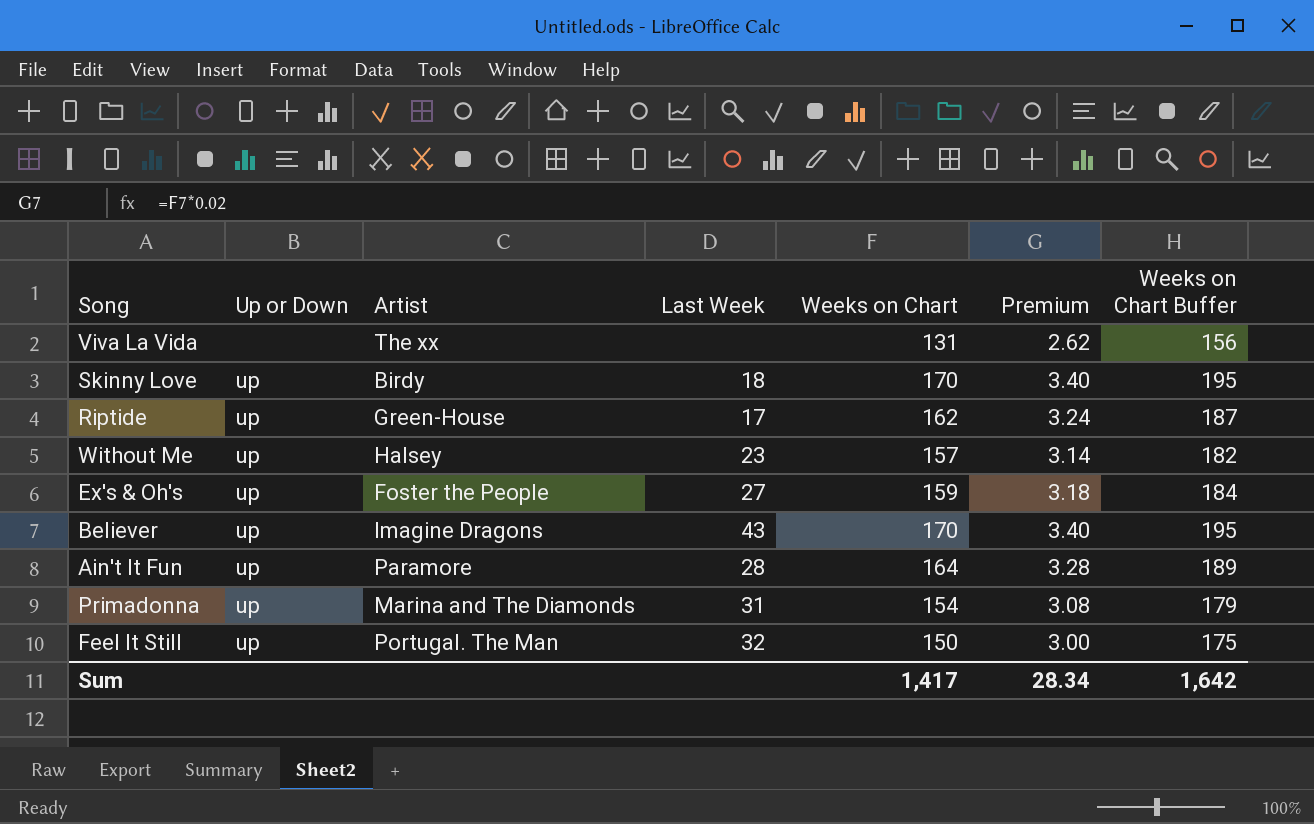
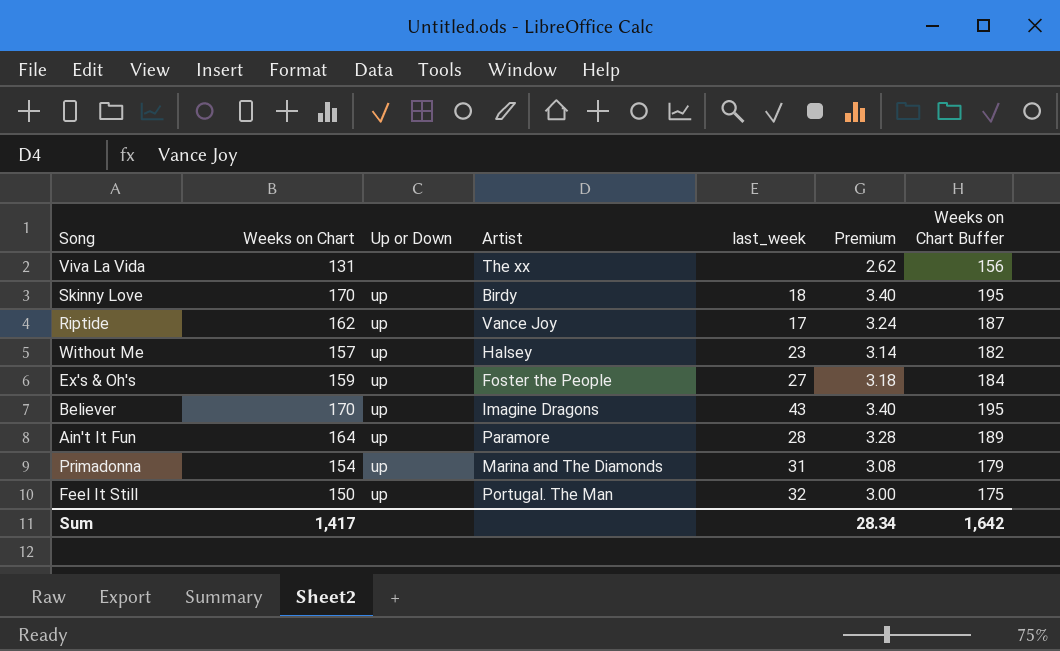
column Weeks on Chart | position: 5 -> 2
column name: Last Week -> last_week
Riptide | Artist: Green-House -> Vance Joy

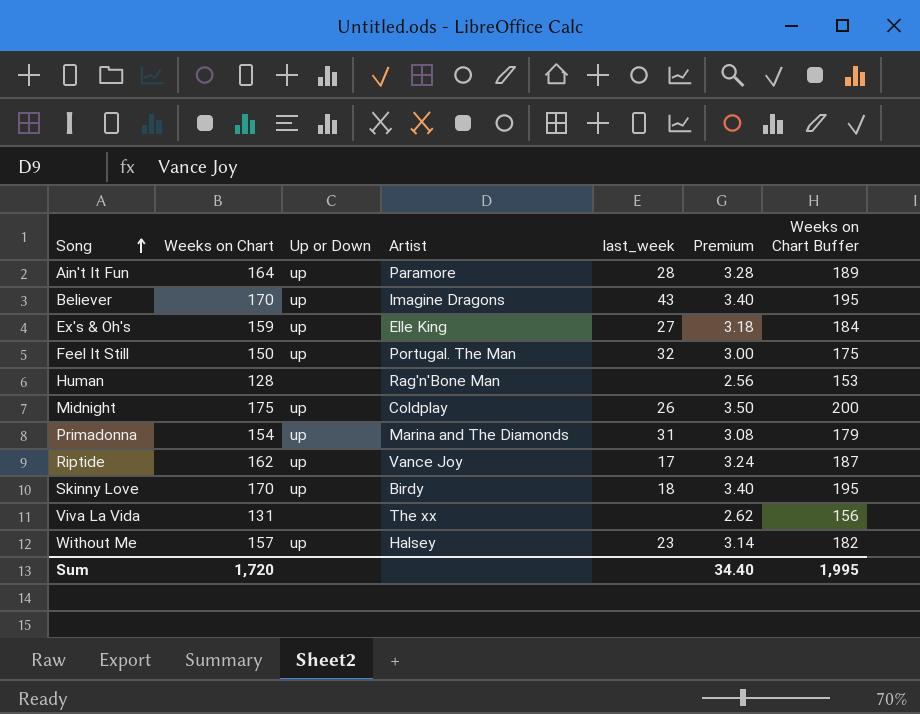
row order: none -> Song ascending
Ex's & Oh's | Artist: Foster the People -> Elle King
row Human: none -> 128 | none | Rag'n'Bone Man | none | 2.56 | 153
row Midnight: none -> 175 | up | Coldplay | 26 | 3.50 | 200
Sum | Weeks on Chart: 1,417 -> 1,720
Sum | Premium: 28.34 -> 34.40
Sum | Weeks on Chart Buffer: 1,642 -> 1,995

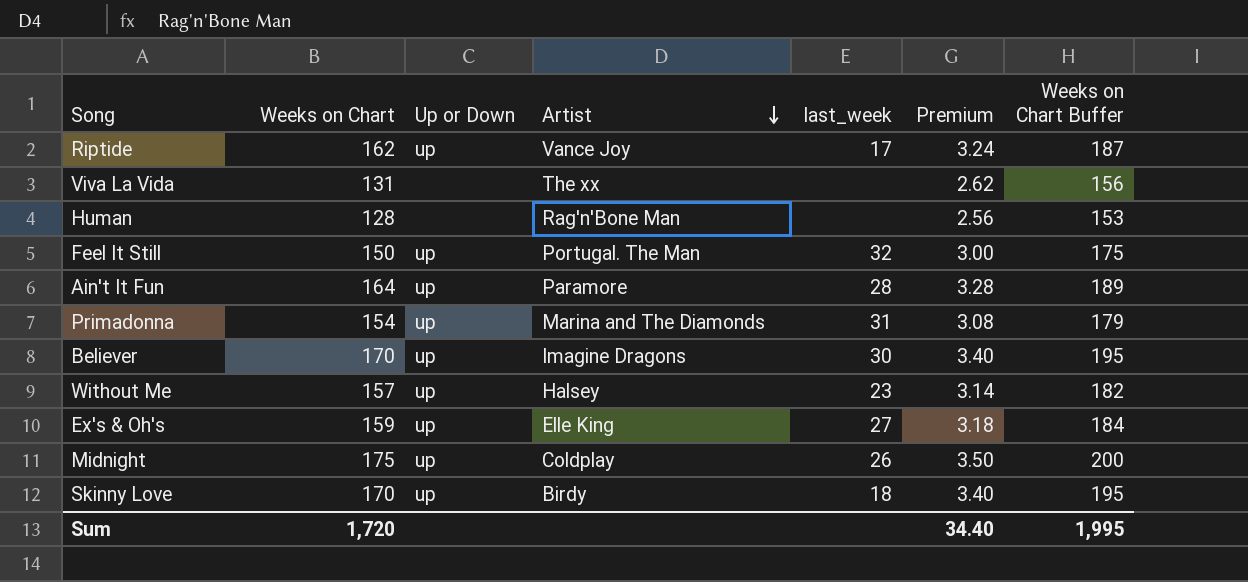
row order: Song ascending -> Artist descending
Believer | last_week: 43 -> 30

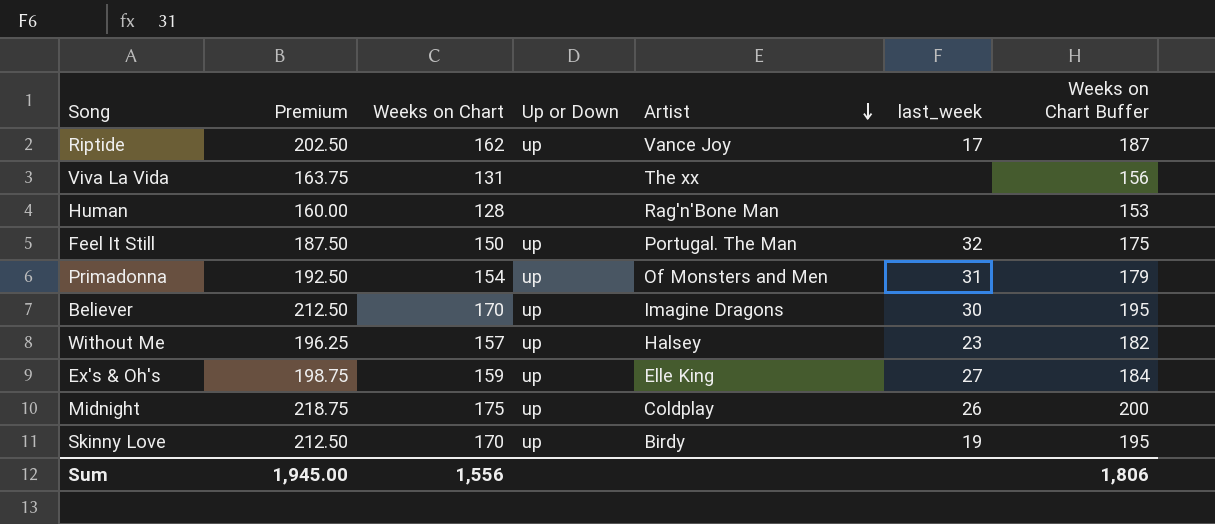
column Premium | formula: [Weeks on Chart] * 0.02 -> [Weeks on Chart] * 1.25
column Premium | position: 6 -> 2
row Ain't It Fun: 164 | up | Paramore | 28 | 3.28 | 189 -> none
Primadonna | Artist: Marina and The Diamonds -> Of Monsters and Men
Skinny Love | last_week: 18 -> 19
Sum | Premium: 34.40 -> 1,945.00
Sum | Weeks on Chart: 1,720 -> 1,556
Sum | Weeks on Chart Buffer: 1,995 -> 1,806

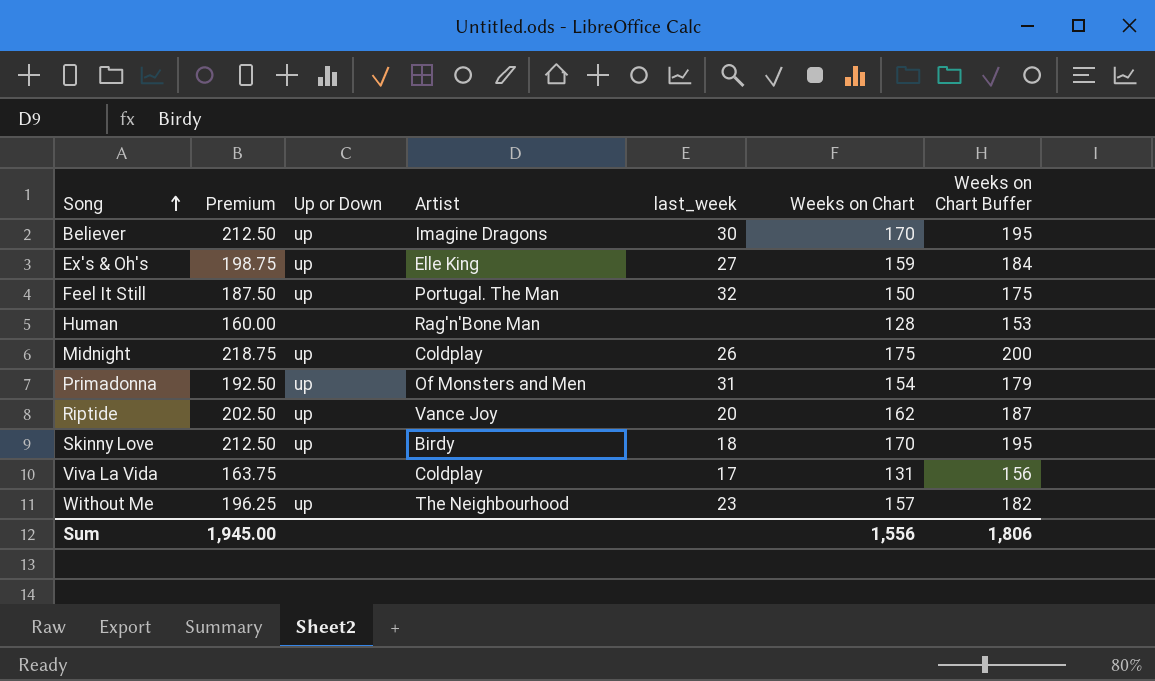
row order: Artist descending -> Song ascending
column Weeks on Chart | position: 3 -> 6
Riptide | last_week: 17 -> 20
Skinny Love | last_week: 19 -> 18
Viva La Vida | Artist: The xx -> Coldplay
Viva La Vida | last_week: none -> 17
Without Me | Artist: Halsey -> The Neighbourhood

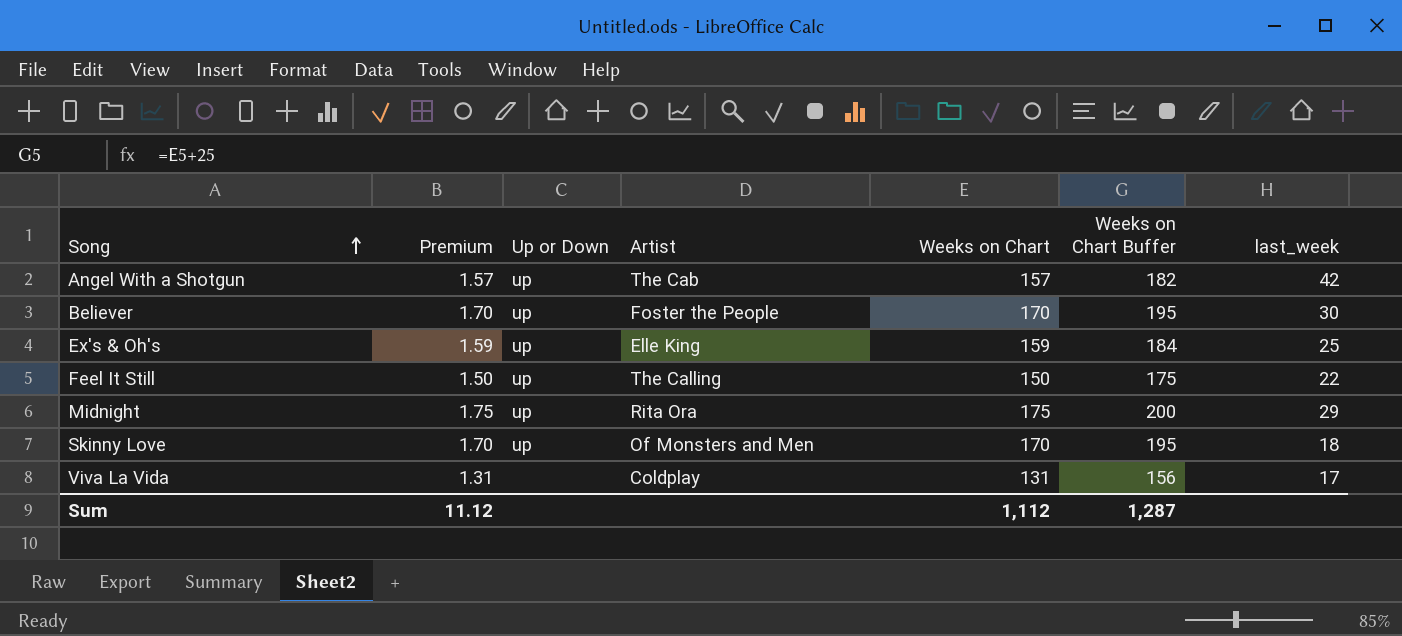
column Premium | formula: [Weeks on Chart] * 1.25 -> [Weeks on Chart] * 0.01
column last_week | position: 5 -> 7
row Human: 160.00 | none | Rag'n'Bone Man | none | 128 | 153 -> none
row Primadonna: 192.50 | up | Of Monsters and Men | 31 | 154 | 179 -> none
row Riptide: 202.50 | up | Vance Joy | 20 | 162 | 187 -> none
row Without Me: 196.25 | up | The Neighbourhood | 23 | 157 | 182 -> none
row Angel With a Shotgun: none -> 1.57 | up | The Cab | 157 | 182 | 42
Believer | Artist: Imagine Dragons -> Foster the People
Ex's & Oh's | last_week: 27 -> 25
Feel It Still | Artist: Portugal. The Man -> The Calling
Feel It Still | last_week: 32 -> 22
Midnight | Artist: Coldplay -> Rita Ora
Midnight | last_week: 26 -> 29
Skinny Love | Artist: Birdy -> Of Monsters and Men
Sum | Premium: 1,945.00 -> 11.12
Sum | Weeks on Chart: 1,556 -> 1,112
Sum | Weeks on Chart Buffer: 1,806 -> 1,287

